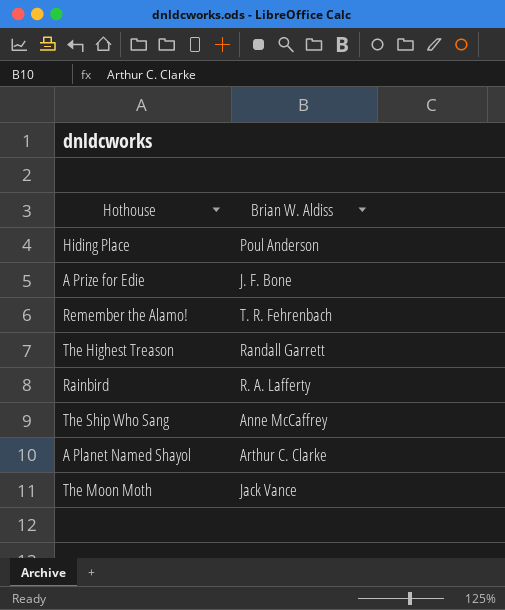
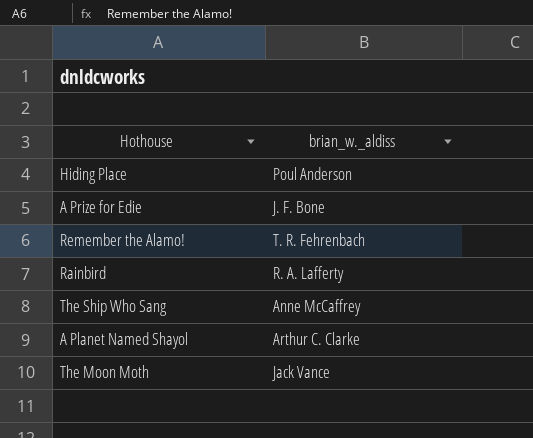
column name: Brian W. Aldiss -> brian_w._aldiss
row The Highest Treason: Randall Garrett -> none

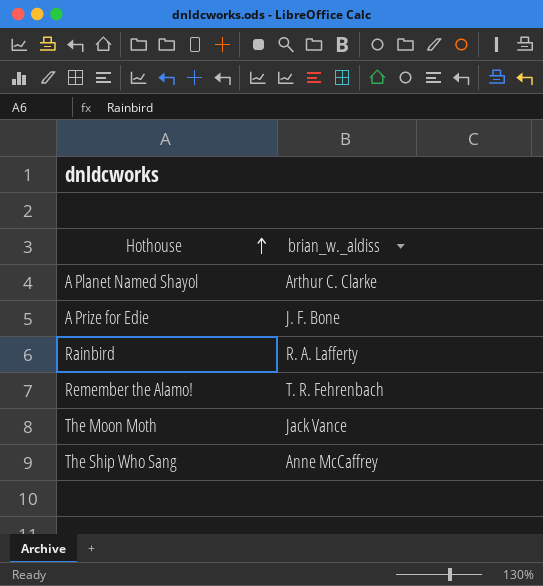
row order: none -> Hothouse ascending
row Hiding Place: Poul Anderson -> none

